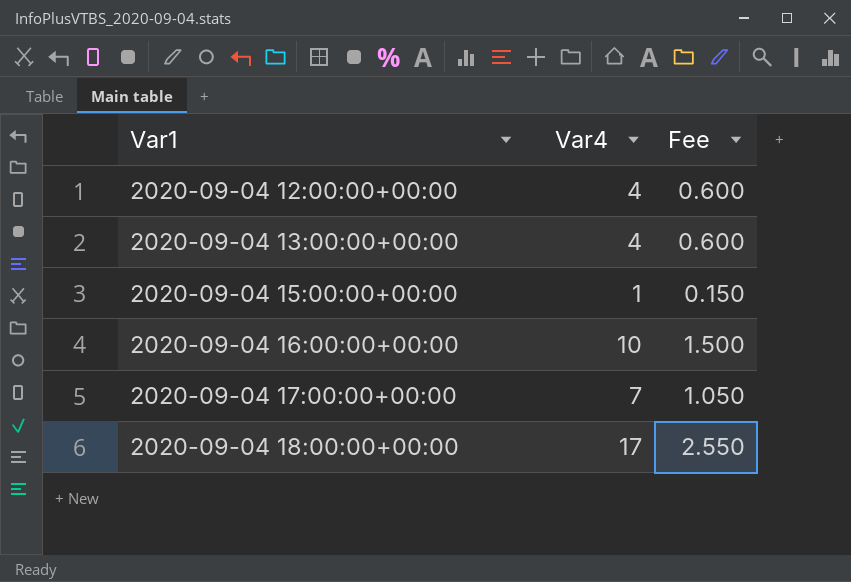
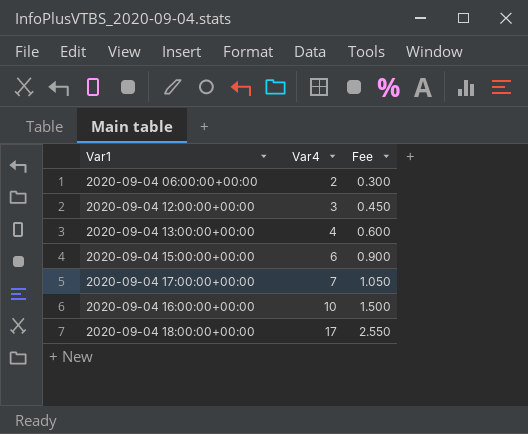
row order: Var1 ascending -> Var4 ascending
row 2020-09-04 06:00:00+00:00: none -> 2 | 0.300
2020-09-04 12:00:00+00:00 | Var4: 4 -> 3
2020-09-04 12:00:00+00:00 | Fee: 0.600 -> 0.450
2020-09-04 15:00:00+00:00 | Var4: 1 -> 6
2020-09-04 15:00:00+00:00 | Fee: 0.150 -> 0.900

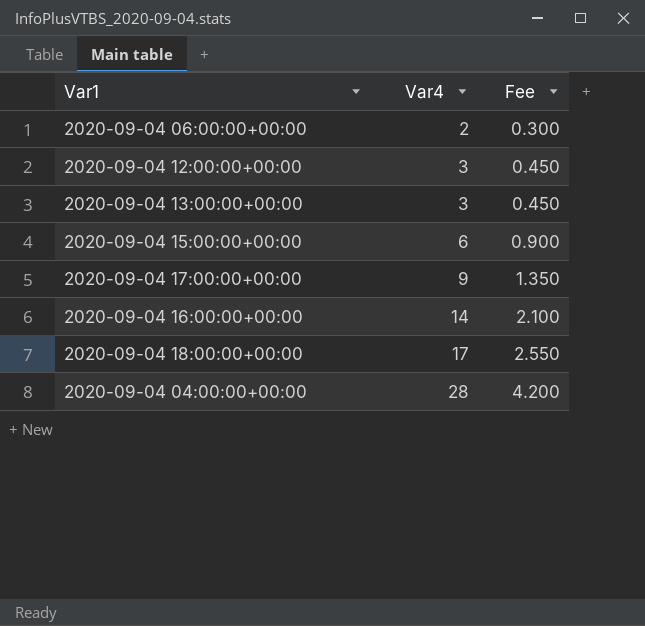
2020-09-04 13:00:00+00:00 | Var4: 4 -> 3
2020-09-04 13:00:00+00:00 | Fee: 0.600 -> 0.450
2020-09-04 17:00:00+00:00 | Var4: 7 -> 9
2020-09-04 17:00:00+00:00 | Fee: 1.050 -> 1.350
2020-09-04 16:00:00+00:00 | Var4: 10 -> 14
2020-09-04 16:00:00+00:00 | Fee: 1.500 -> 2.100
row 2020-09-04 04:00:00+00:00: none -> 28 | 4.200

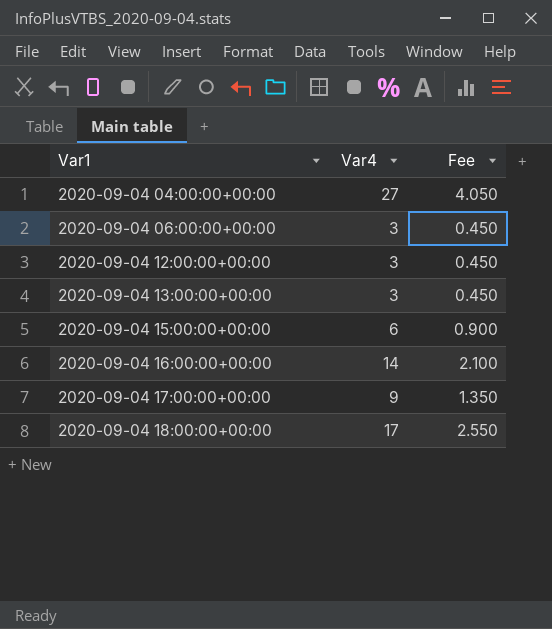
row order: Var4 ascending -> Var1 ascending
2020-09-04 04:00:00+00:00 | Var4: 28 -> 27
2020-09-04 04:00:00+00:00 | Fee: 4.200 -> 4.050
2020-09-04 06:00:00+00:00 | Var4: 2 -> 3
2020-09-04 06:00:00+00:00 | Fee: 0.300 -> 0.450

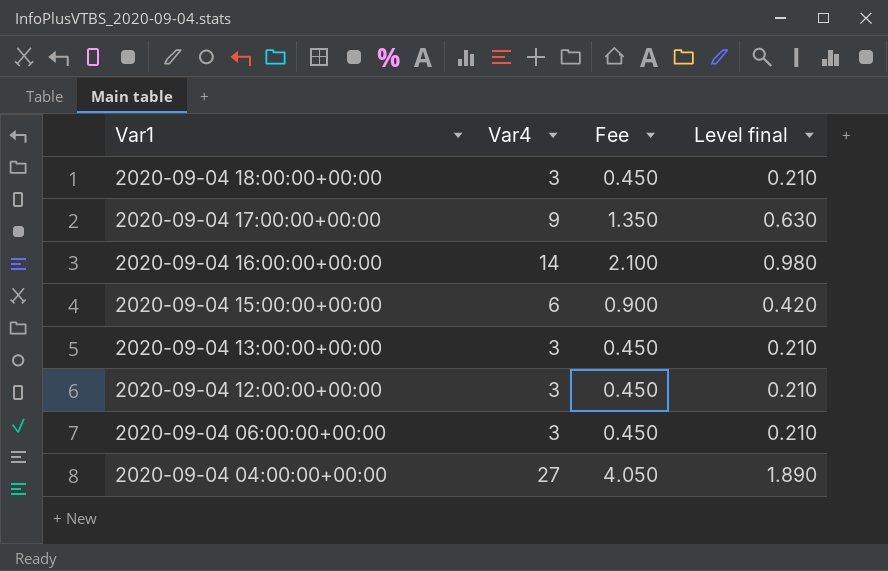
row order: Var1 ascending -> Var1 descending
column Level final | formula: none -> [Var4] * 0.07
2020-09-04 18:00:00+00:00 | Var4: 17 -> 3
2020-09-04 18:00:00+00:00 | Fee: 2.550 -> 0.450

